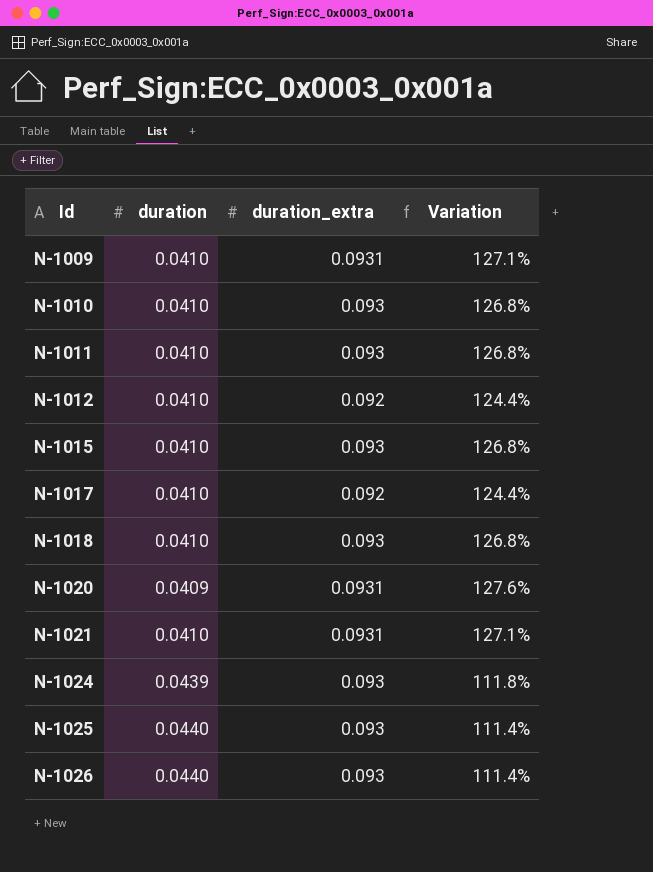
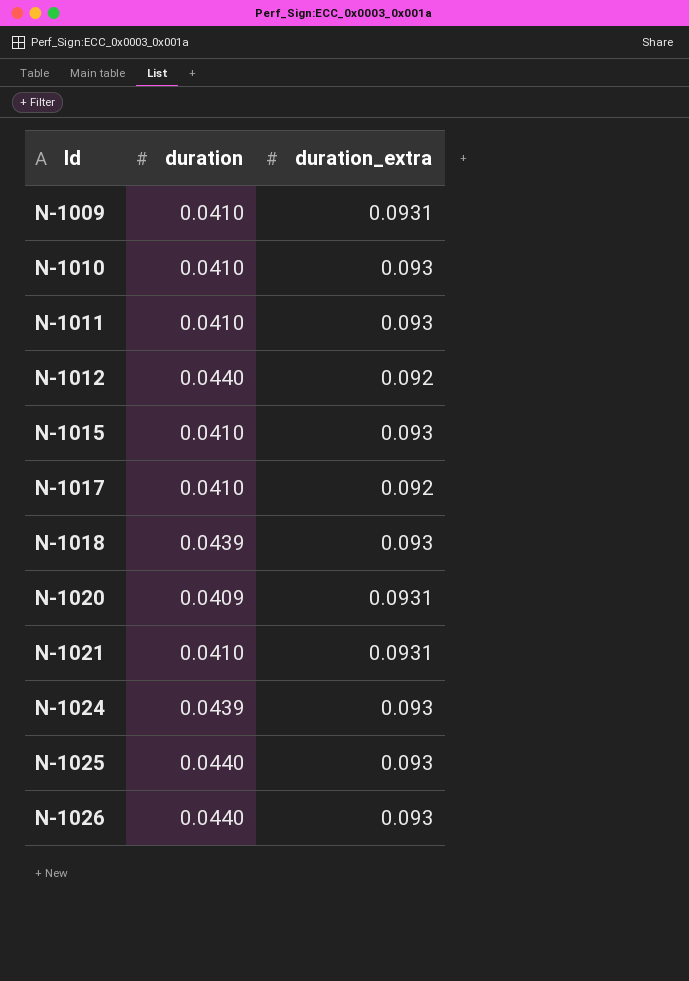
column Variation | formula: ([duration_extra] - [duration]) / [duration] -> none
N-1012 | duration: 0.0410 -> 0.0440
N-1018 | duration: 0.0410 -> 0.0439

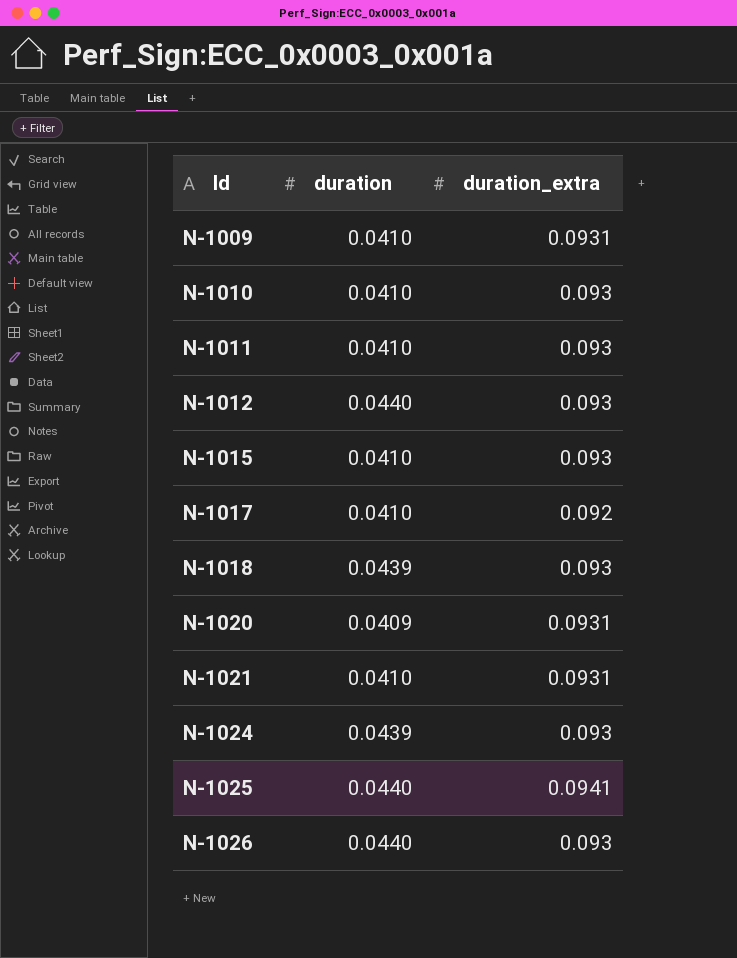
N-1012 | duration_extra: 0.092 -> 0.093
N-1025 | duration_extra: 0.093 -> 0.0941

